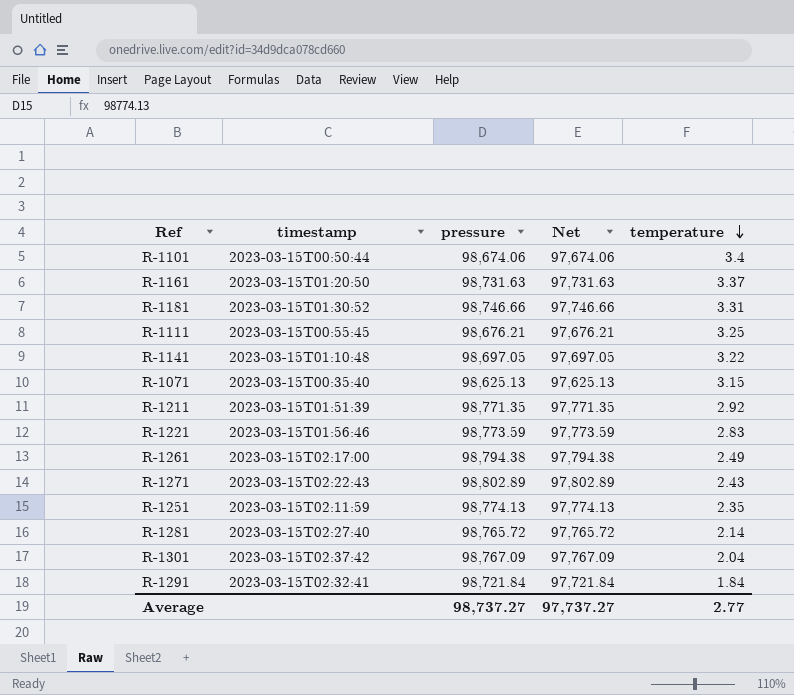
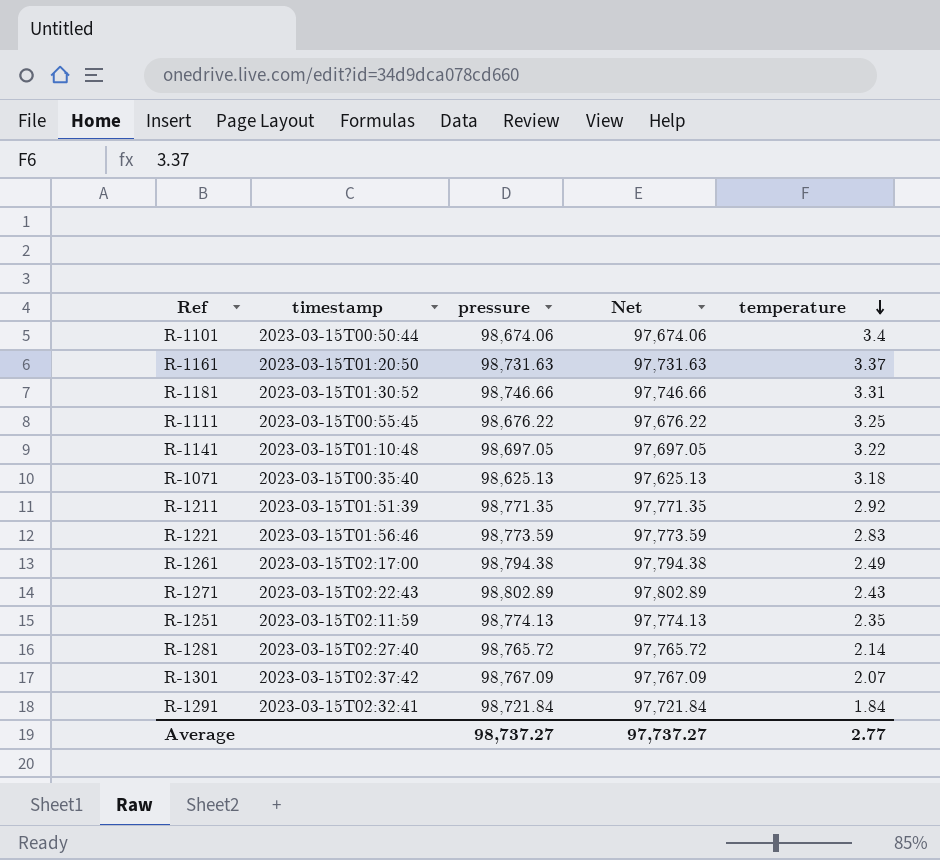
R-1111 | pressure: 98,676.21 -> 98,676.22
R-1111 | Net: 97,676.21 -> 97,676.22
R-1071 | temperature: 3.15 -> 3.18
R-1301 | temperature: 2.04 -> 2.07

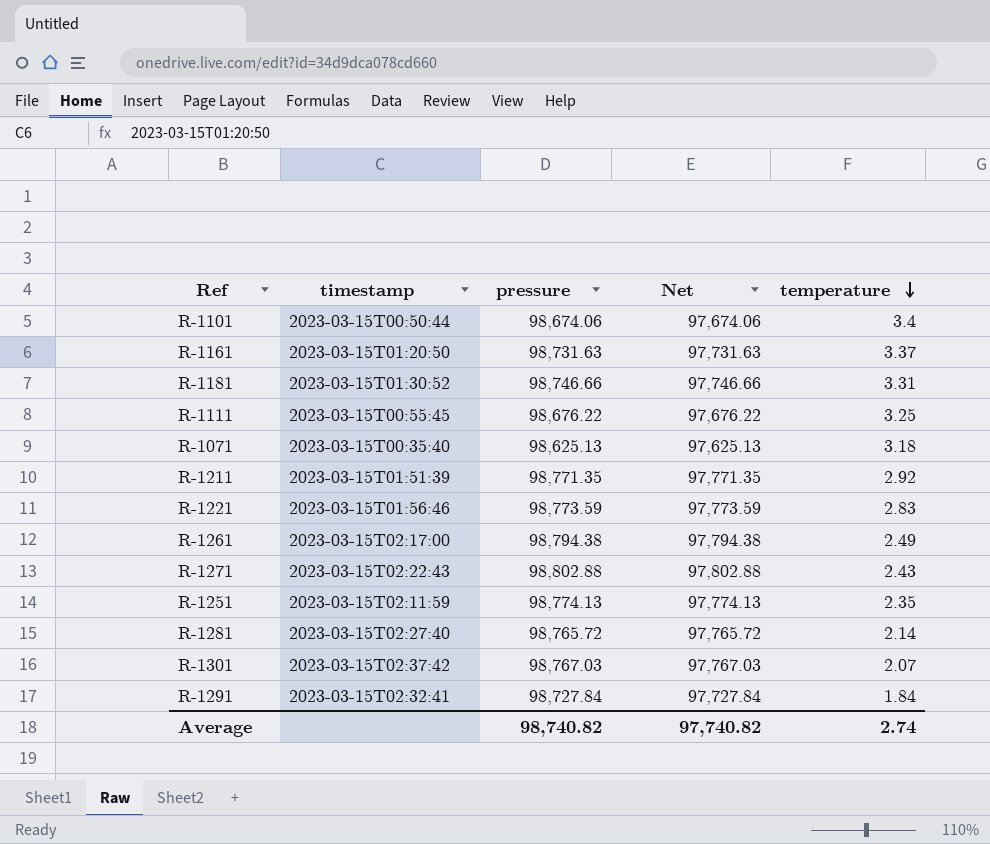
row R-1141: 2023-03-15T01:10:48 | 98,697.05 | 97,697.05 | 3.22 -> none
R-1271 | pressure: 98,802.89 -> 98,802.88
R-1271 | Net: 97,802.89 -> 97,802.88
R-1301 | pressure: 98,767.09 -> 98,767.03
R-1301 | Net: 97,767.09 -> 97,767.03
R-1291 | pressure: 98,721.84 -> 98,727.84
R-1291 | Net: 97,721.84 -> 97,727.84
Average | pressure: 98,737.27 -> 98,740.82
Average | Net: 97,737.27 -> 97,740.82
Average | temperature: 2.77 -> 2.74

